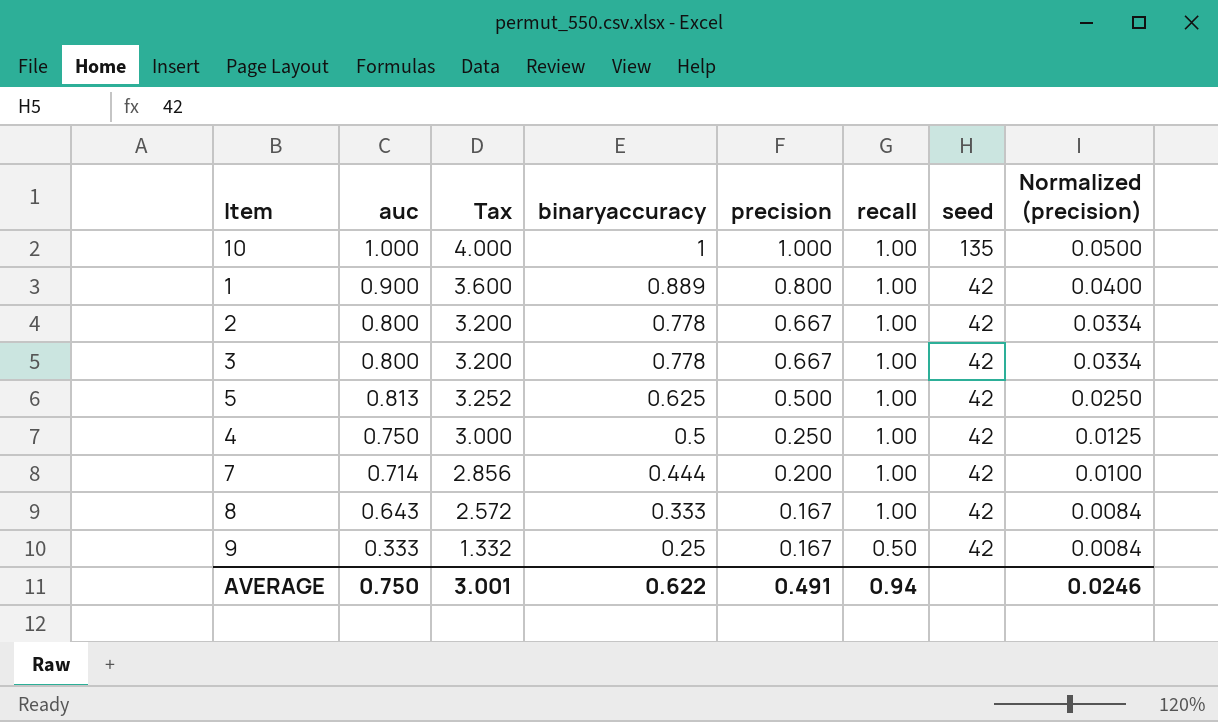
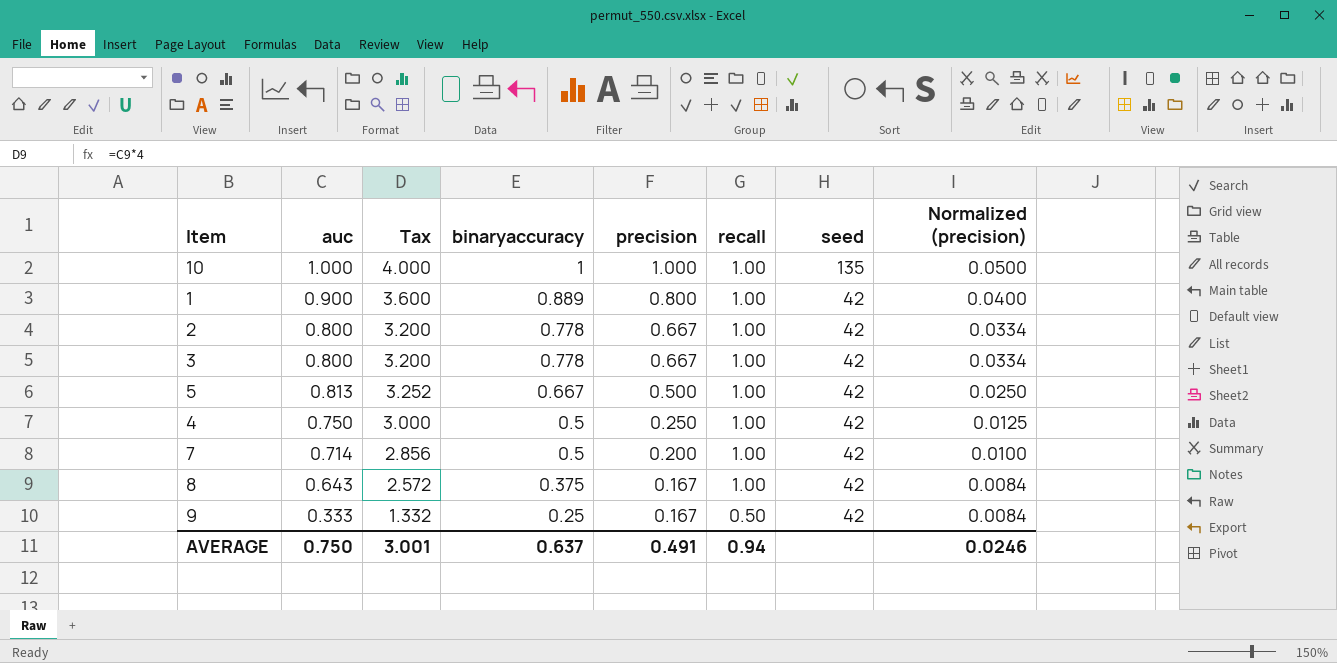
5 | binaryaccuracy: 0.625 -> 0.667
7 | binaryaccuracy: 0.444 -> 0.5
8 | binaryaccuracy: 0.333 -> 0.375
AVERAGE | binaryaccuracy: 0.622 -> 0.637

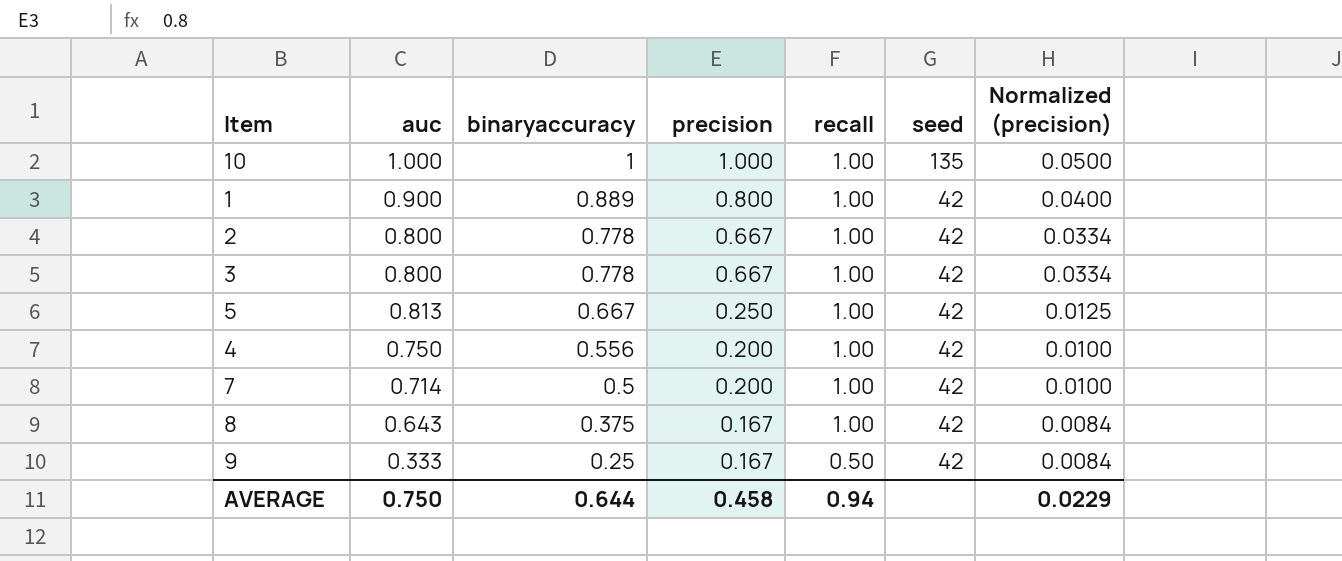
column Tax | formula: [auc] * 4 -> none
5 | precision: 0.500 -> 0.250
5 | Normalized (precision): 0.0250 -> 0.0125
4 | binaryaccuracy: 0.5 -> 0.556
4 | precision: 0.250 -> 0.200
4 | Normalized (precision): 0.0125 -> 0.0100
AVERAGE | binaryaccuracy: 0.637 -> 0.644
AVERAGE | precision: 0.491 -> 0.458
AVERAGE | Normalized (precision): 0.0246 -> 0.0229

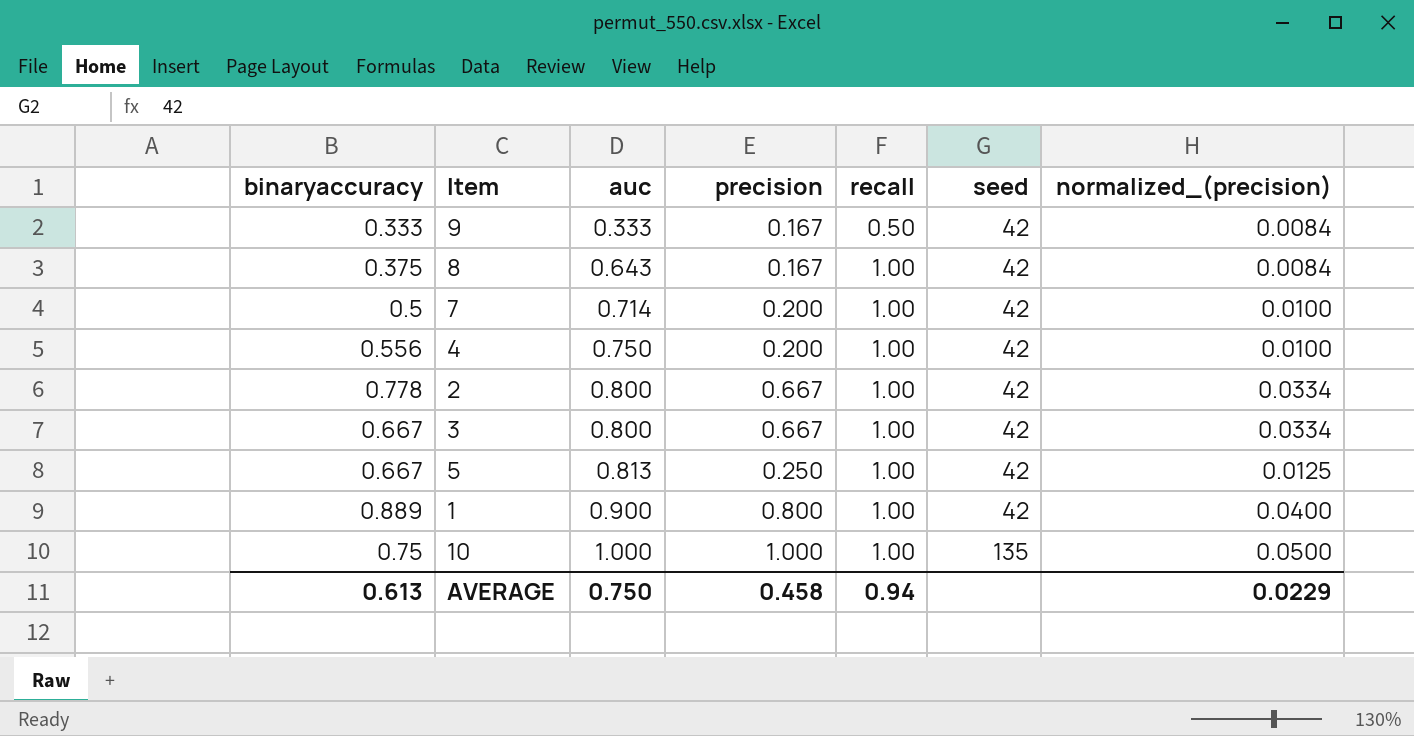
row order: binaryaccuracy descending -> auc ascending
column binaryaccuracy | position: 3 -> 1
column name: Normalized (precision) -> normalized_(precision)
9 | binaryaccuracy: 0.25 -> 0.333
3 | binaryaccuracy: 0.778 -> 0.667
10 | binaryaccuracy: 1 -> 0.75
AVERAGE | binaryaccuracy: 0.644 -> 0.613

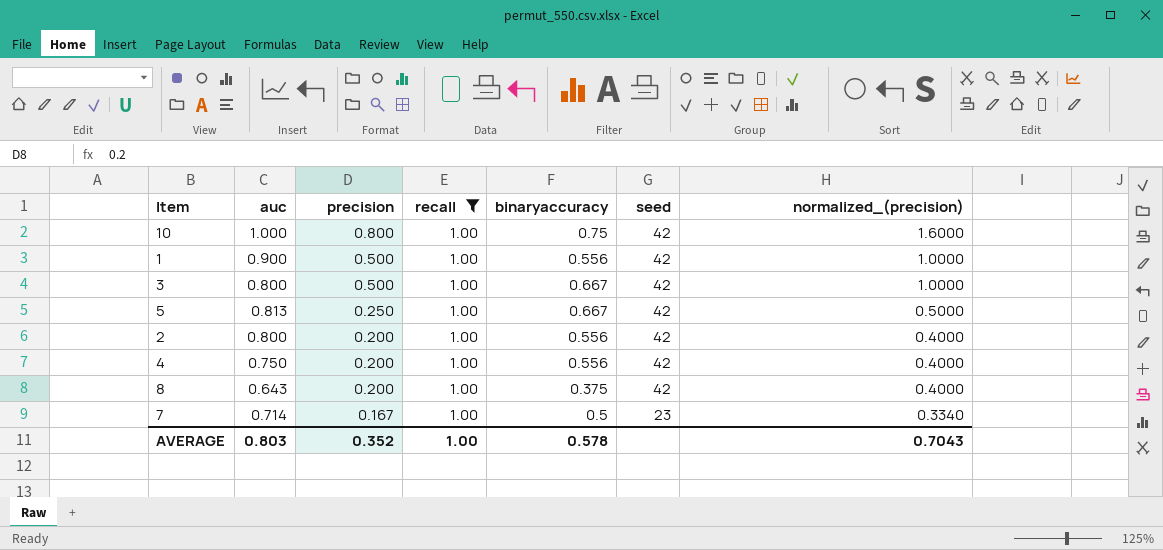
filter: none -> recall = 1.00
row order: auc ascending -> precision descending
column binaryaccuracy | position: 1 -> 5
column normalized_(precision) | formula: [precision] * 0.05 -> [precision] * 2
10 | precision: 1.000 -> 0.800
10 | seed: 135 -> 42
1 | precision: 0.800 -> 0.500
1 | binaryaccuracy: 0.889 -> 0.556
3 | precision: 0.667 -> 0.500
2 | precision: 0.667 -> 0.200
2 | binaryaccuracy: 0.778 -> 0.556
8 | precision: 0.167 -> 0.200
7 | precision: 0.200 -> 0.167
7 | seed: 42 -> 23
AVERAGE | auc: 0.750 -> 0.803
AVERAGE | precision: 0.458 -> 0.352
AVERAGE | recall: 0.94 -> 1.00
AVERAGE | binaryaccuracy: 0.613 -> 0.578
AVERAGE | normalized_(precision): 0.0229 -> 0.7043

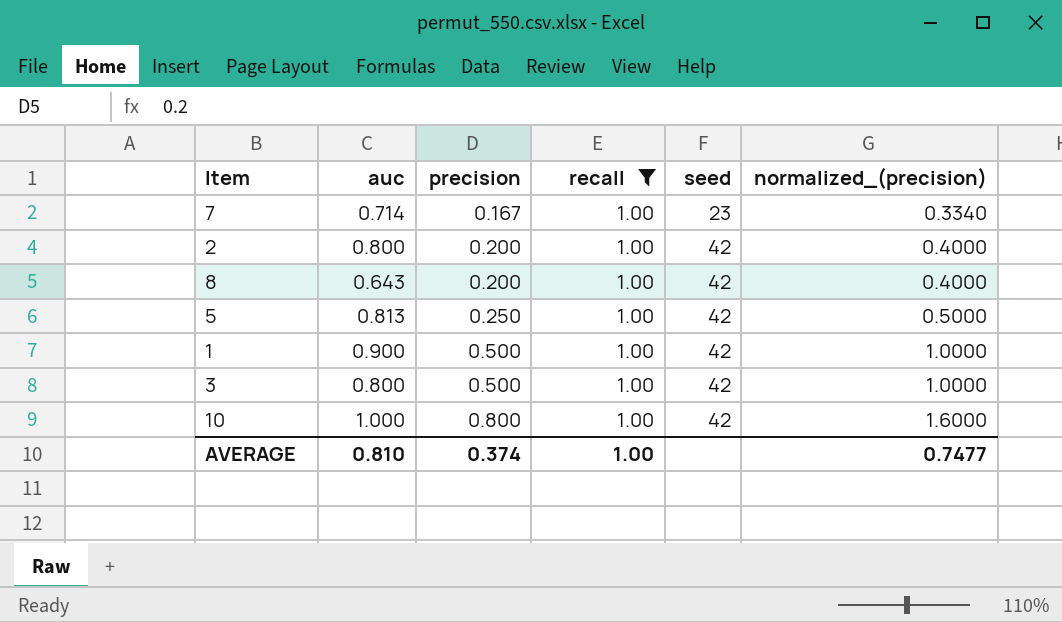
row order: precision descending -> precision ascending
column binaryaccuracy | position: 5 -> none
row 4: 0.750 | 0.200 | 1.00 | 0.556 | 42 | 0.4000 -> none
AVERAGE | auc: 0.803 -> 0.810
AVERAGE | precision: 0.352 -> 0.374
AVERAGE | normalized_(precision): 0.7043 -> 0.7477

